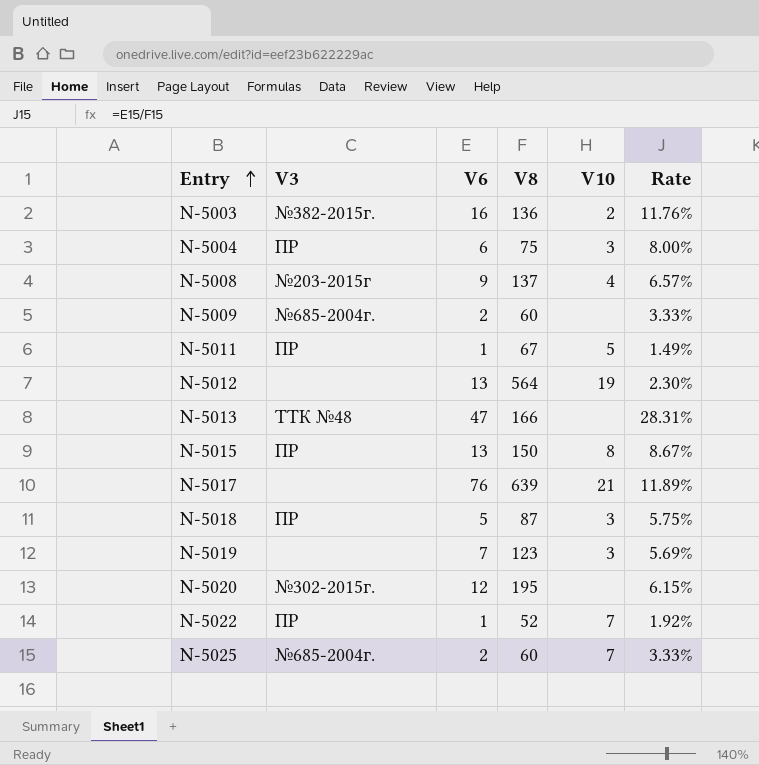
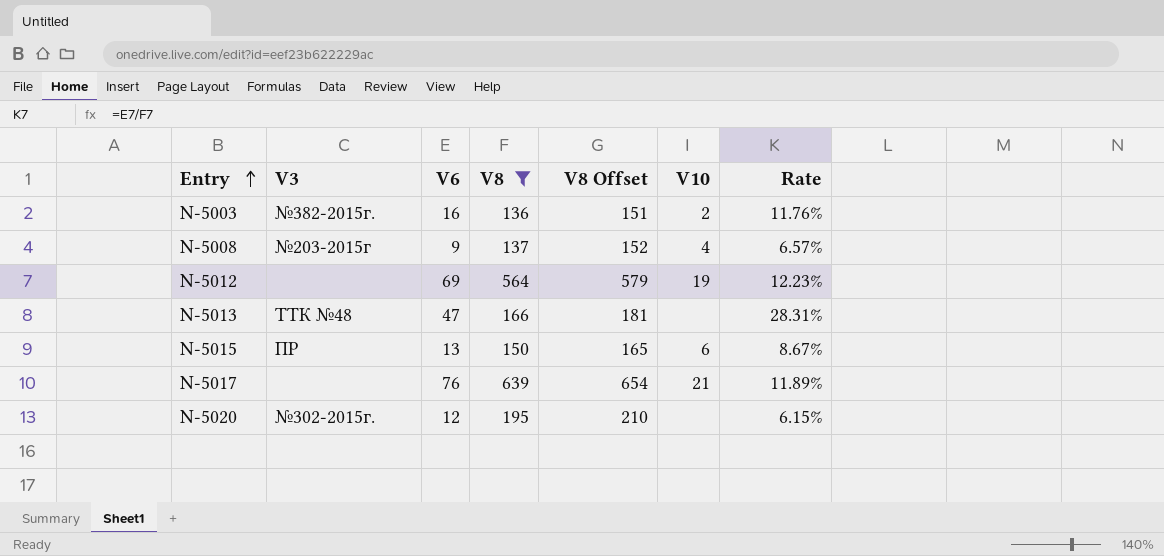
filter: none -> V8 >= 136
column V8 Offset | formula: none -> [V8] + 15
N-5012 | V6: 13 -> 69
N-5012 | Rate: 2.30% -> 12.23%
N-5015 | V10: 8 -> 6

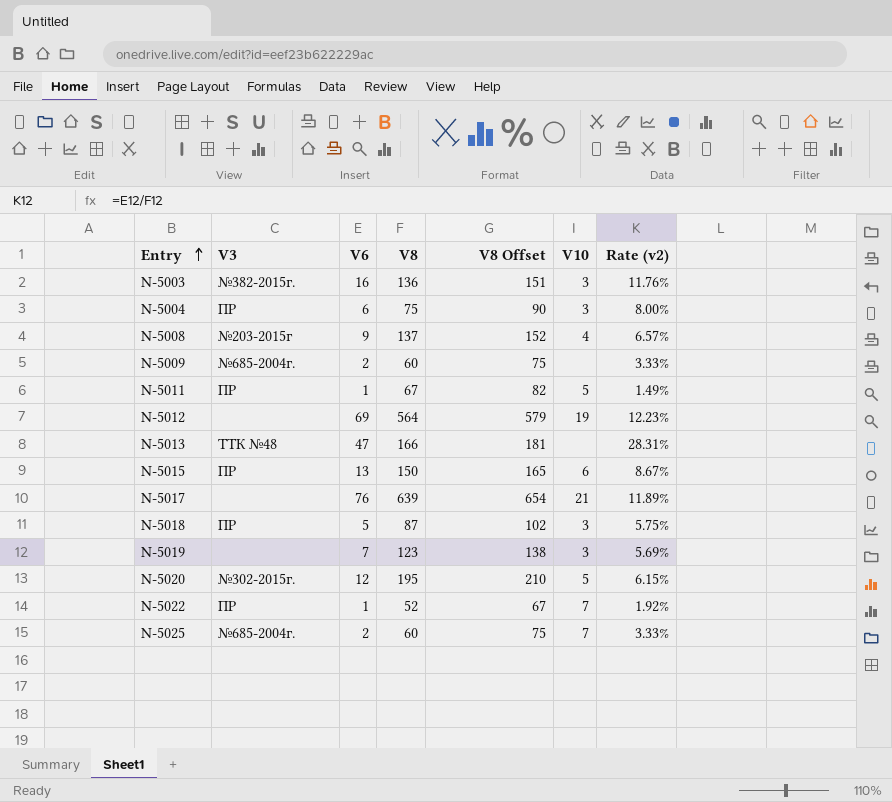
filter: V8 >= 136 -> none
column name: Rate -> Rate (v2)
N-5003 | V10: 2 -> 3
N-5020 | V10: none -> 5

